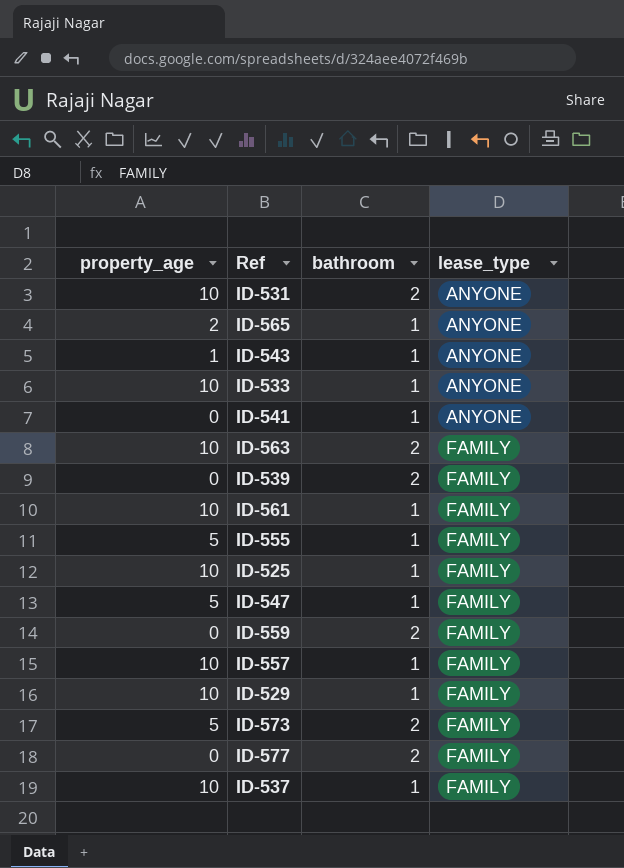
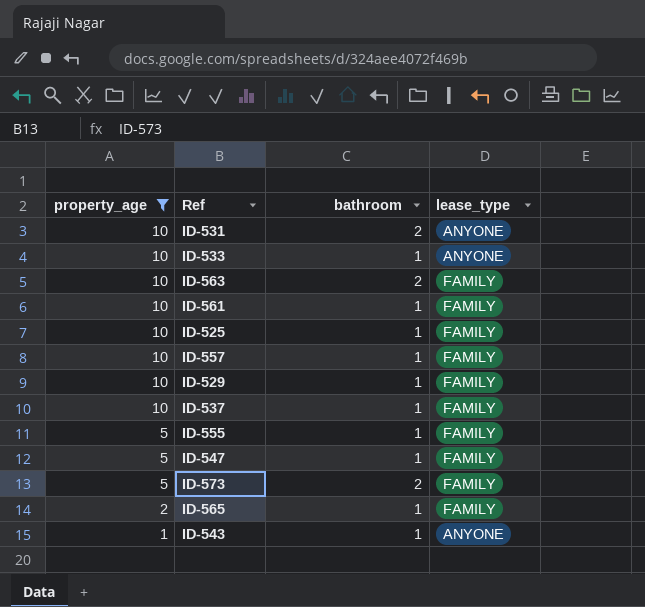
filter: none -> property_age != 0
row order: lease_type ascending -> property_age descending
ID-565 | lease_type: ANYONE -> FAMILY

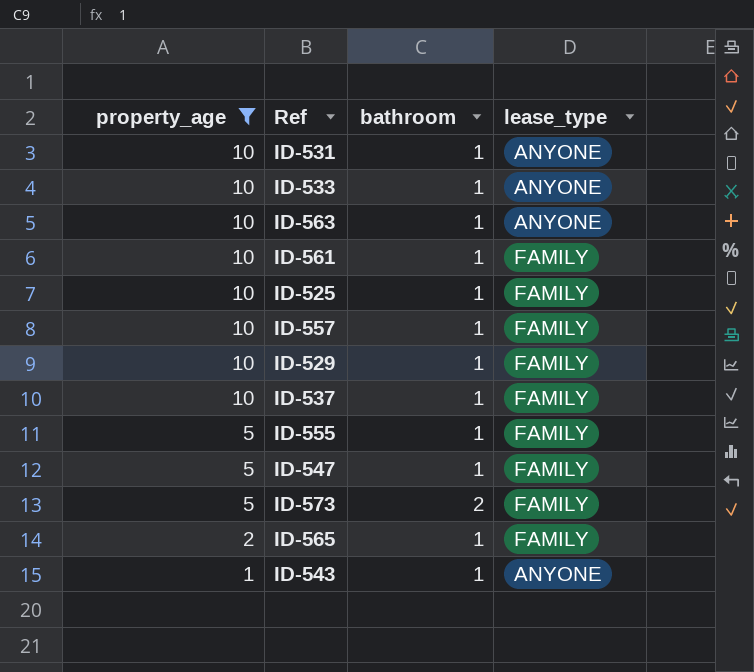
ID-531 | bathroom: 2 -> 1
ID-563 | bathroom: 2 -> 1
ID-563 | lease_type: FAMILY -> ANYONE

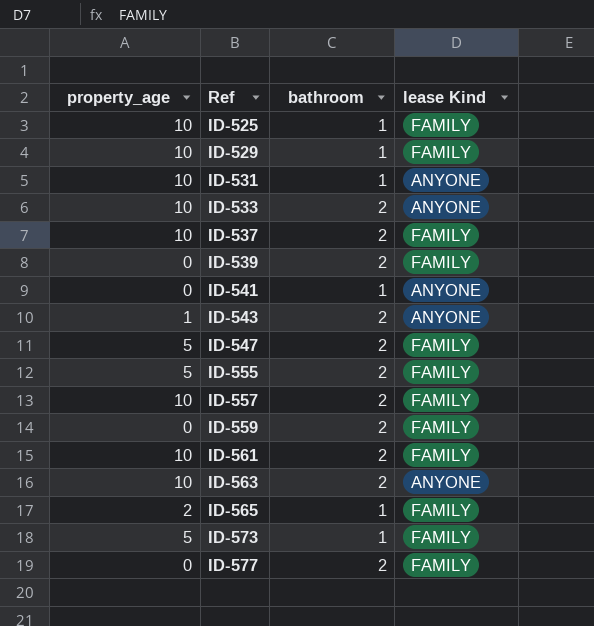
filter: property_age != 0 -> none
row order: property_age descending -> Ref ascending
column name: lease_type -> lease Kind
ID-533 | bathroom: 1 -> 2
ID-537 | bathroom: 1 -> 2
ID-543 | bathroom: 1 -> 2
ID-547 | bathroom: 1 -> 2
ID-555 | bathroom: 1 -> 2
ID-557 | bathroom: 1 -> 2
ID-561 | bathroom: 1 -> 2
ID-563 | bathroom: 1 -> 2
ID-573 | bathroom: 2 -> 1

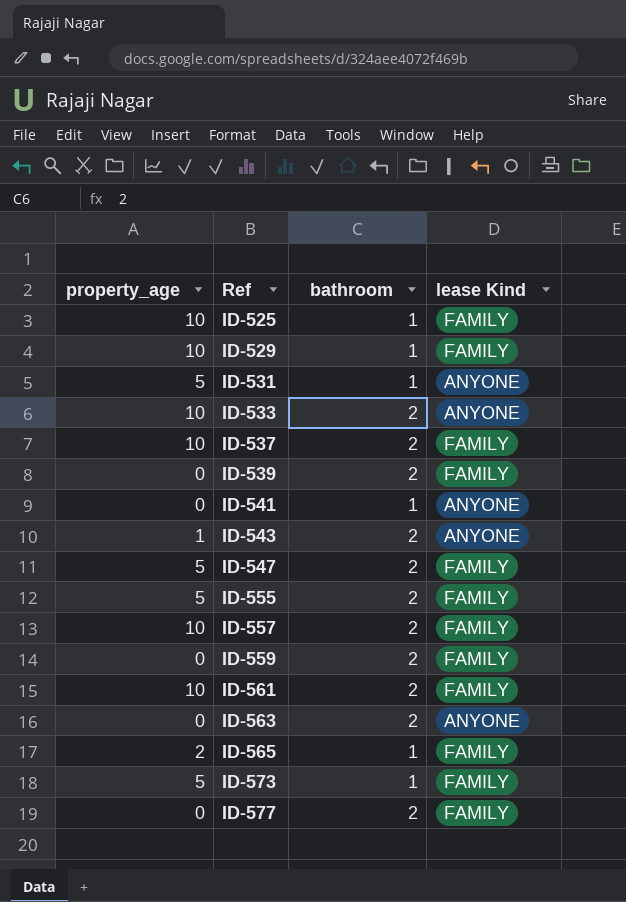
ID-531 | property_age: 10 -> 5
ID-563 | property_age: 10 -> 0

